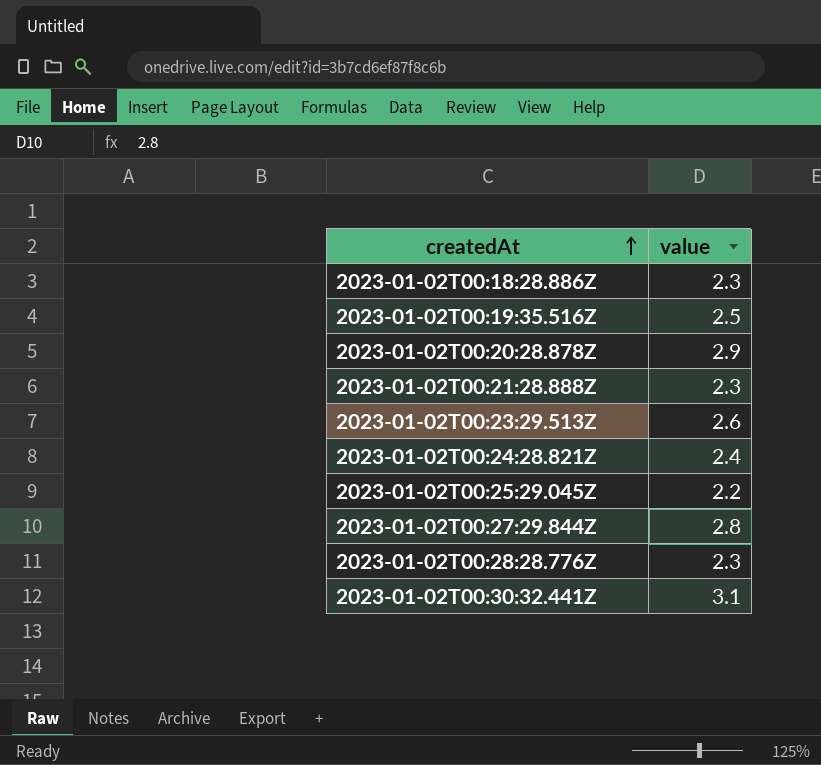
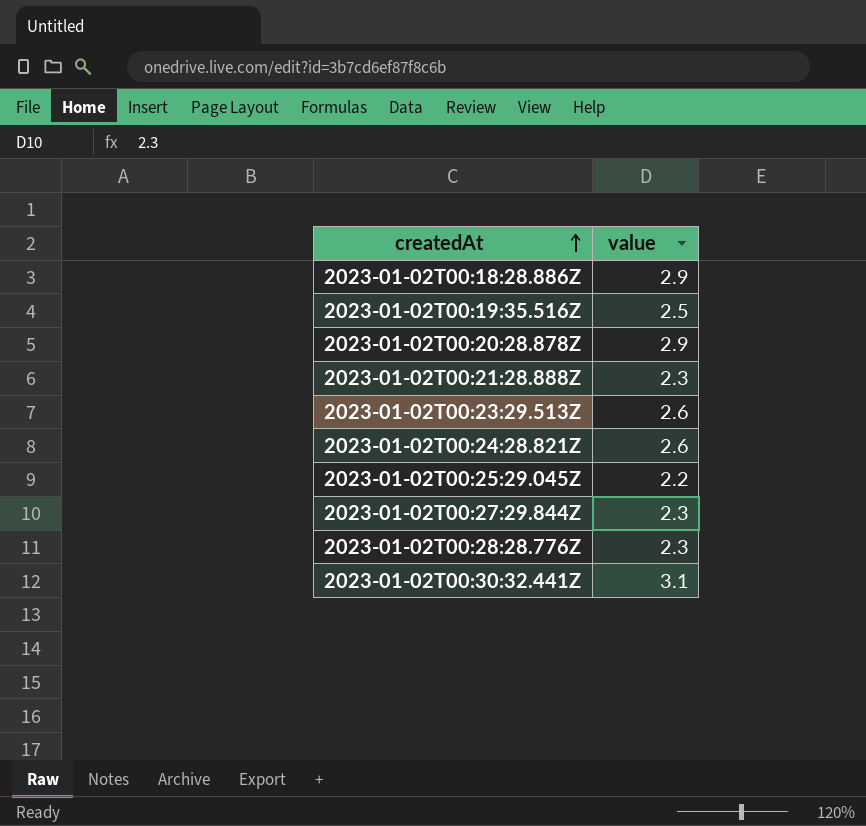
2023-01-02T00:18:28.886Z | value: 2.3 -> 2.9
2023-01-02T00:24:28.821Z | value: 2.4 -> 2.6
2023-01-02T00:27:29.844Z | value: 2.8 -> 2.3

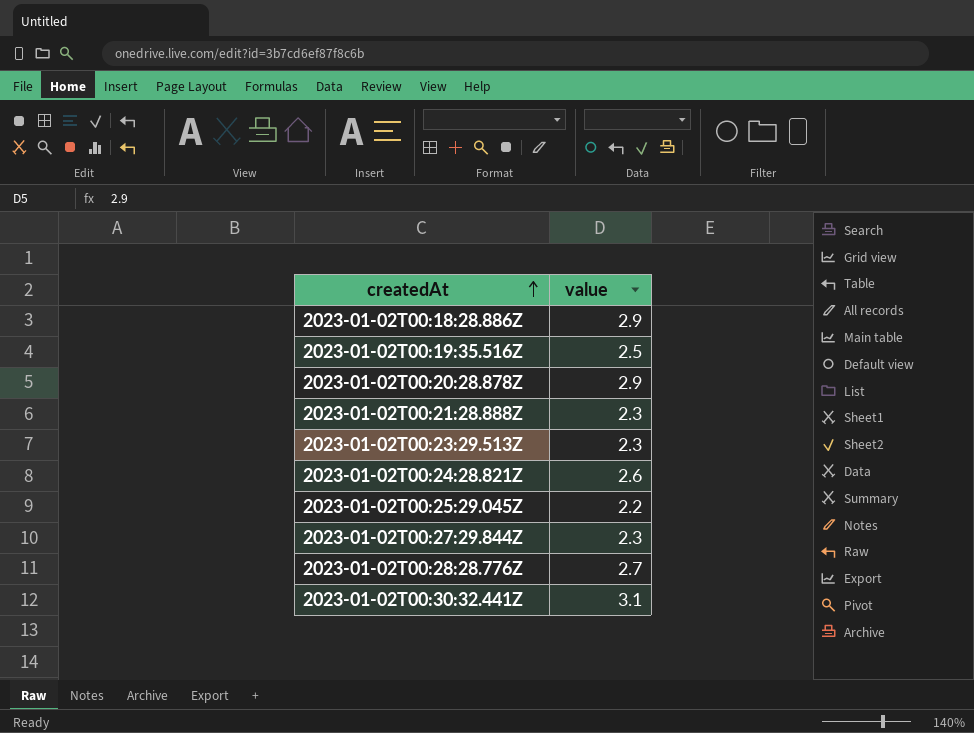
2023-01-02T00:23:29.513Z | value: 2.6 -> 2.3
2023-01-02T00:28:28.776Z | value: 2.3 -> 2.7

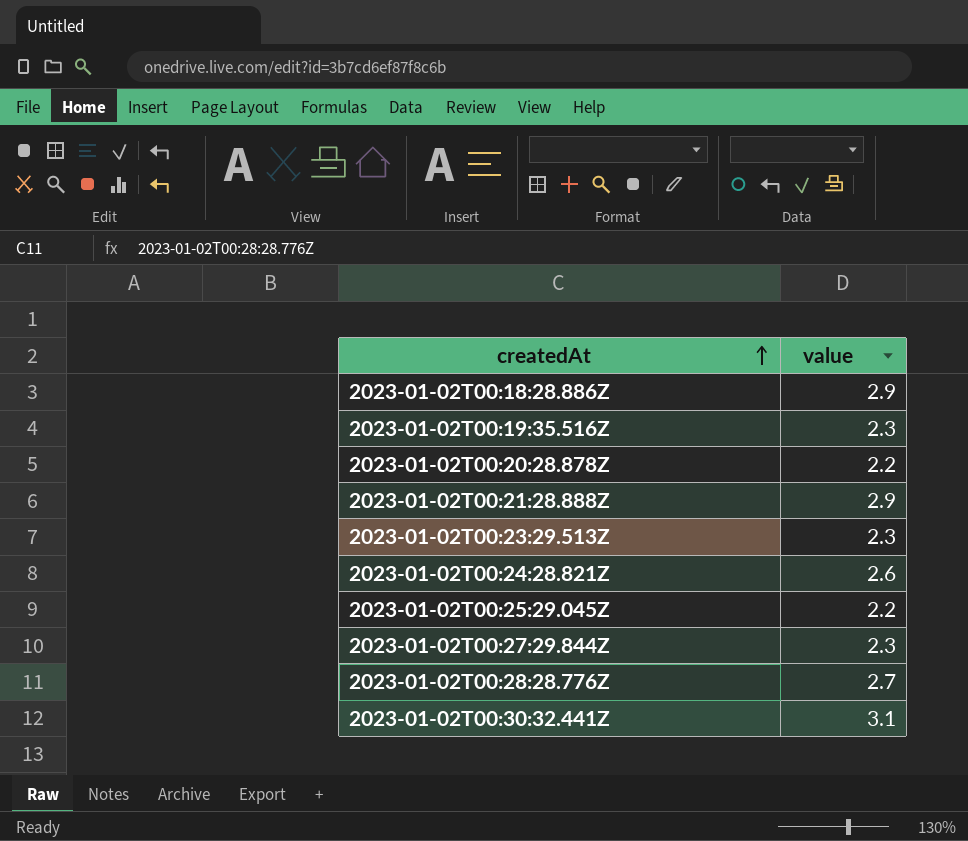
2023-01-02T00:19:35.516Z | value: 2.5 -> 2.3
2023-01-02T00:20:28.878Z | value: 2.9 -> 2.2
2023-01-02T00:21:28.888Z | value: 2.3 -> 2.9

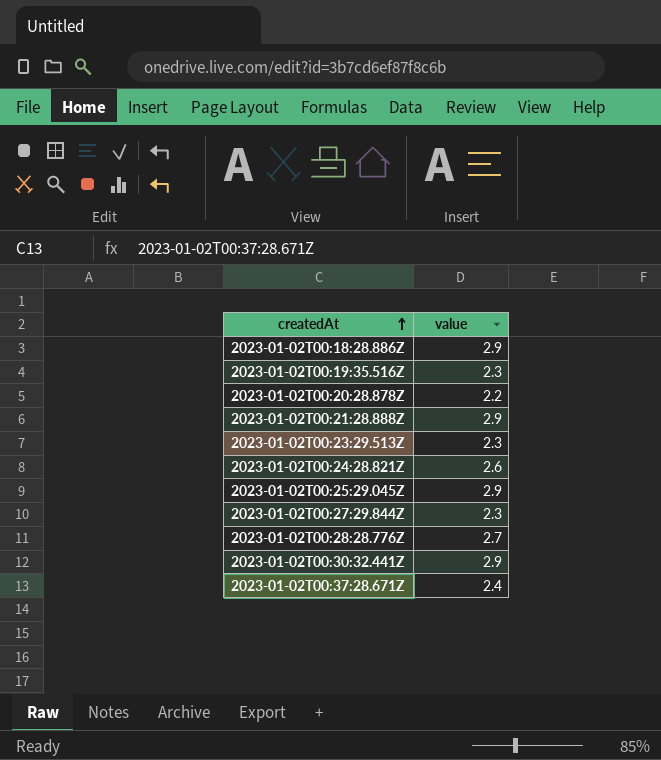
2023-01-02T00:25:29.045Z | value: 2.2 -> 2.9
2023-01-02T00:30:32.441Z | value: 3.1 -> 2.9
row 2023-01-02T00:37:28.671Z: none -> 2.4

